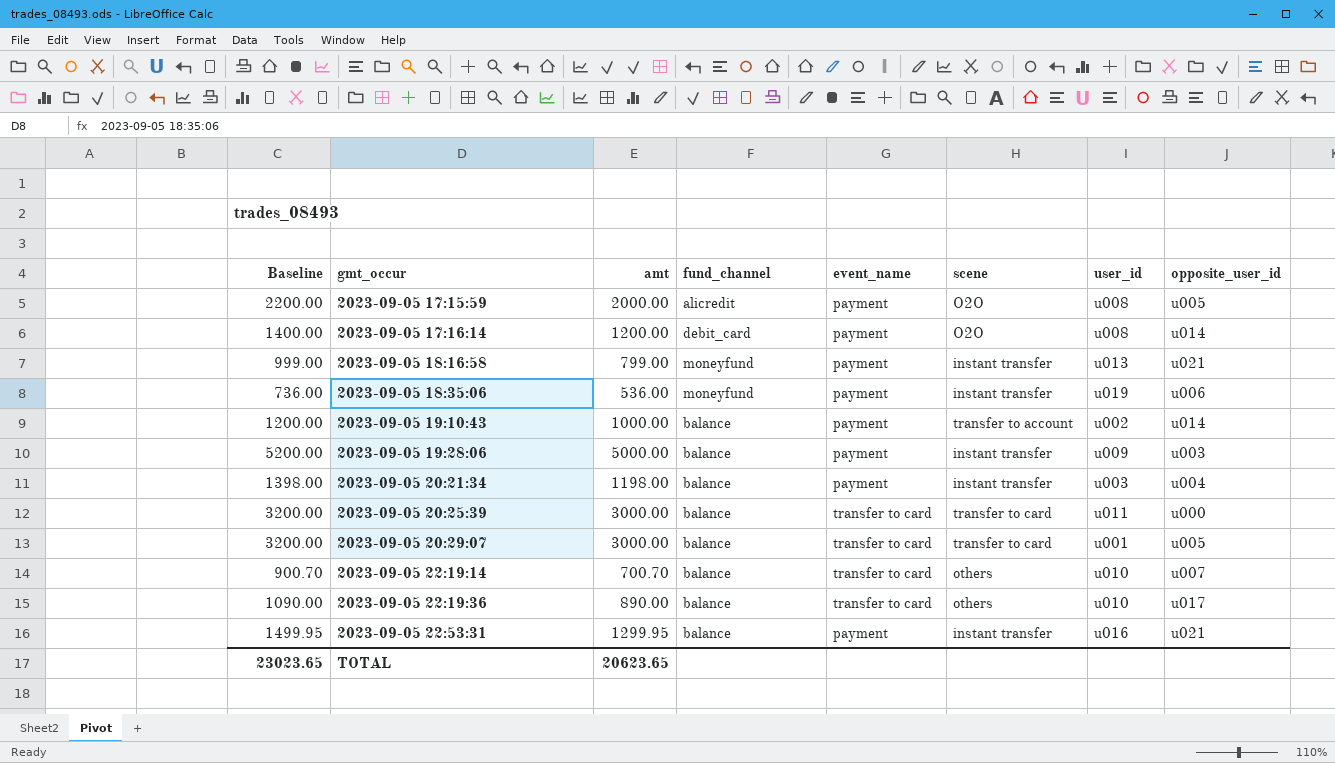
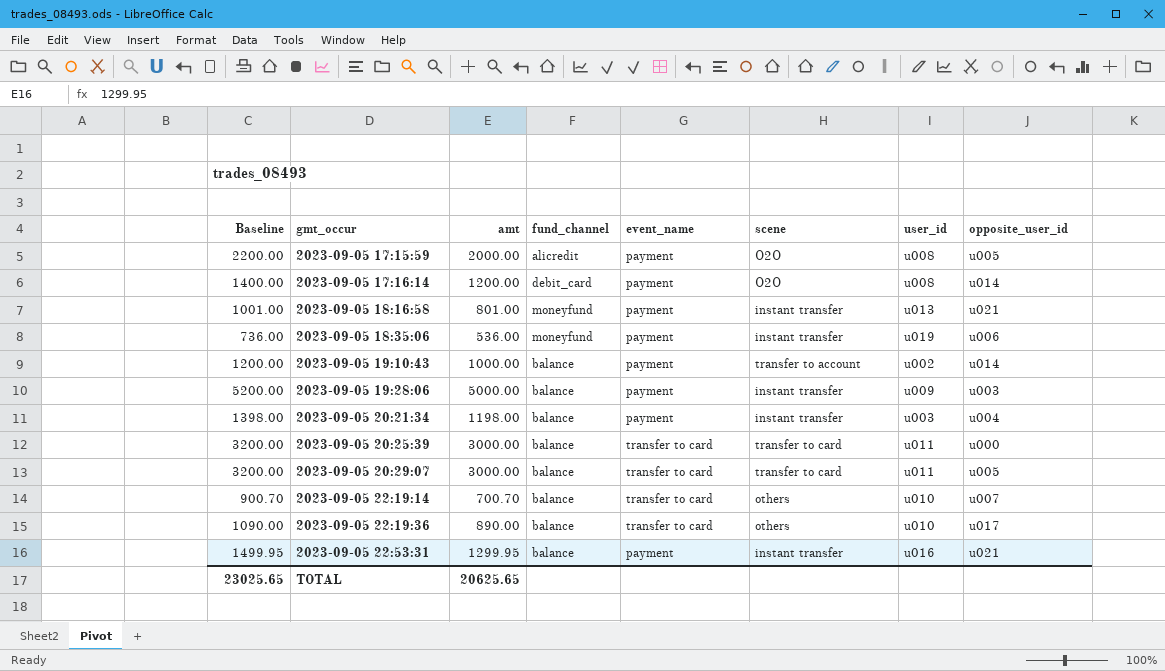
2023-09-05 18:16:58 | Baseline: 999.00 -> 1001.00
2023-09-05 18:16:58 | amt: 799.00 -> 801.00
2023-09-05 20:29:07 | user_id: u001 -> u011
TOTAL | Baseline: 23023.65 -> 23025.65
TOTAL | amt: 20623.65 -> 20625.65

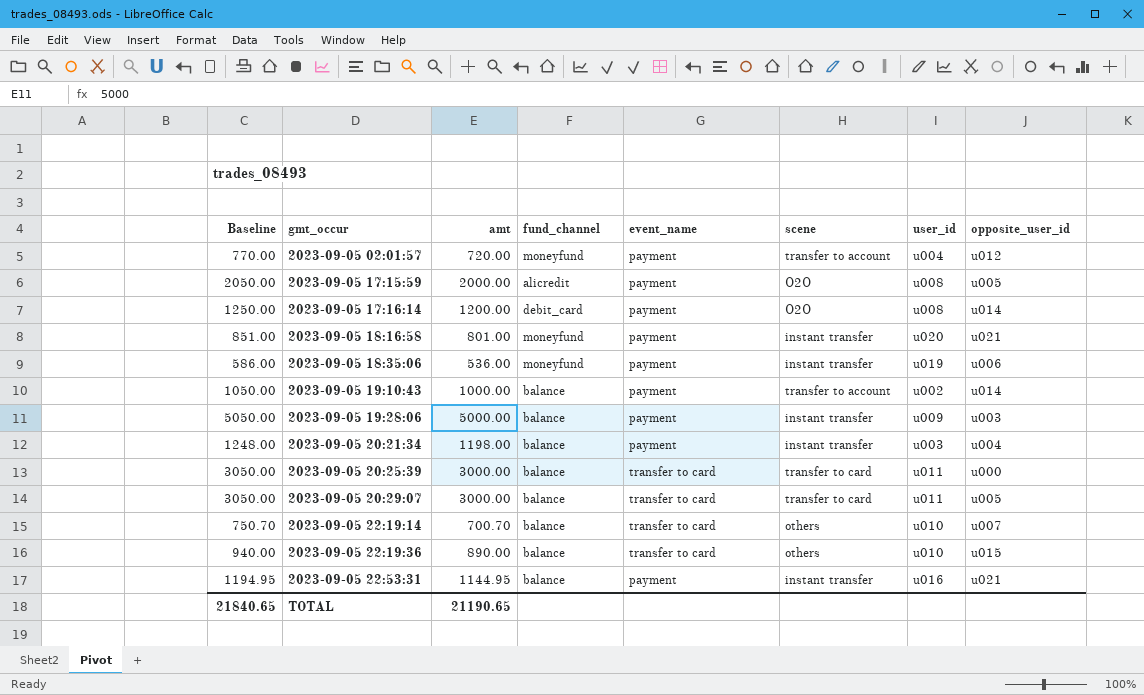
column Baseline | formula: [amt] + 200 -> [amt] + 50
row 2023-09-05 02:01:57: none -> 770.00 | 720.00 | moneyfund | payment | transfer to account | u004 | u012
2023-09-05 18:16:58 | user_id: u013 -> u020
2023-09-05 22:19:36 | opposite_user_id: u017 -> u015
2023-09-05 22:53:31 | amt: 1299.95 -> 1144.95
TOTAL | Baseline: 23025.65 -> 21840.65
TOTAL | amt: 20625.65 -> 21190.65

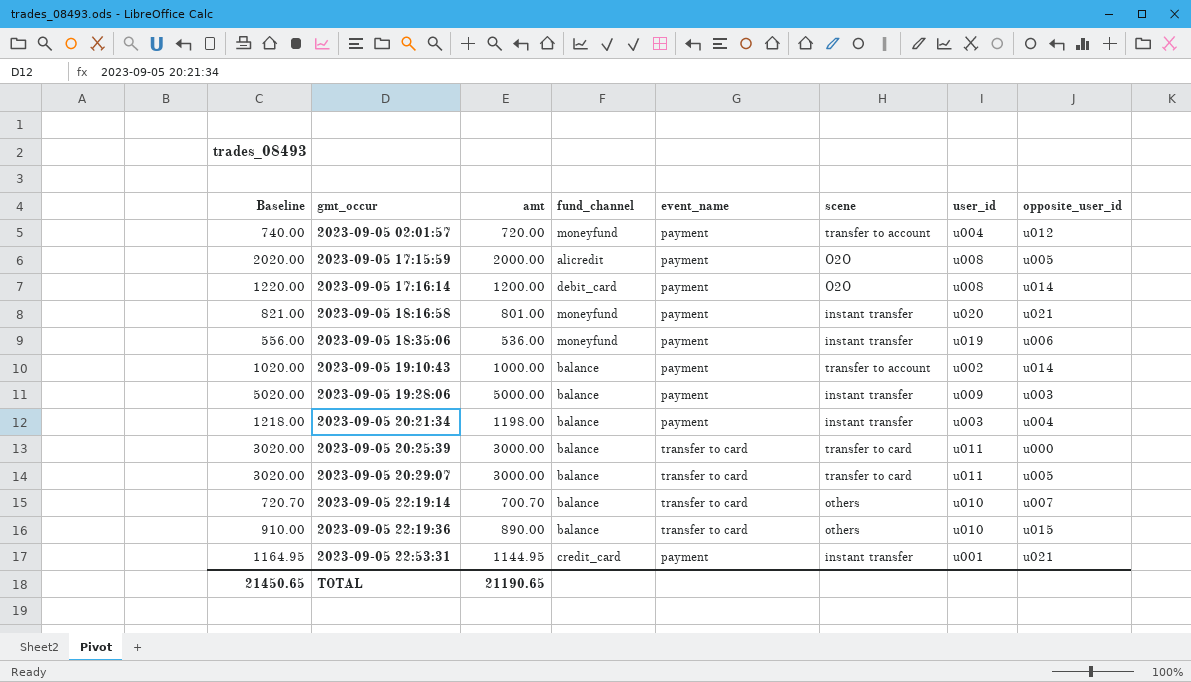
column Baseline | formula: [amt] + 50 -> [amt] + 20
2023-09-05 22:53:31 | fund_channel: balance -> credit_card
2023-09-05 22:53:31 | user_id: u016 -> u001
TOTAL | Baseline: 21840.65 -> 21450.65

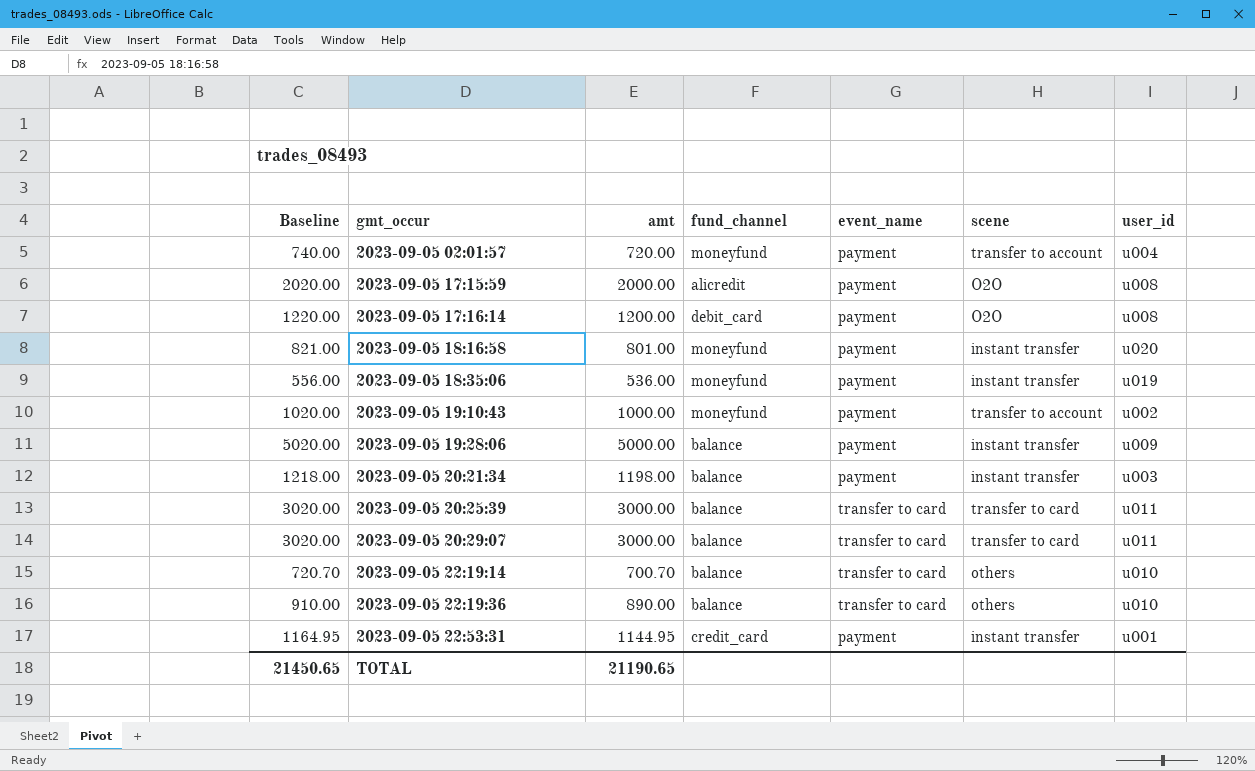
column opposite_user_id | position: 8 -> none
2023-09-05 19:10:43 | fund_channel: balance -> moneyfund

